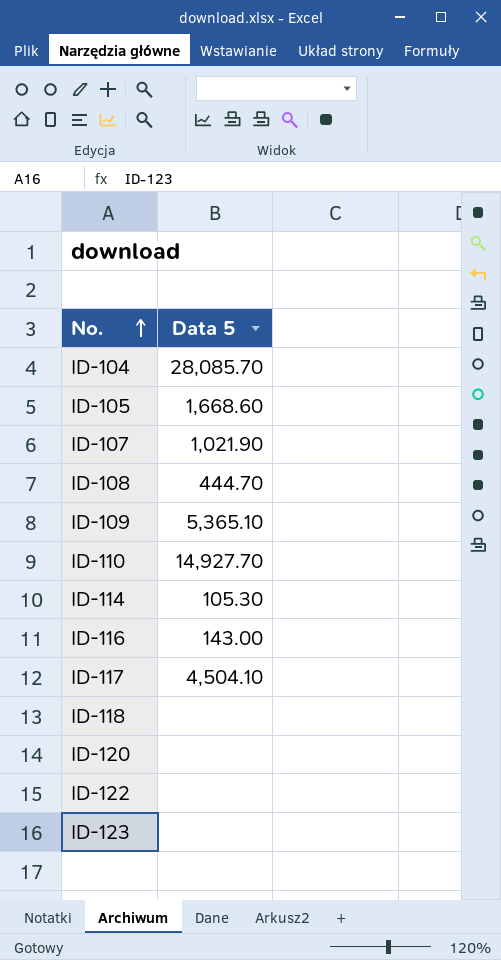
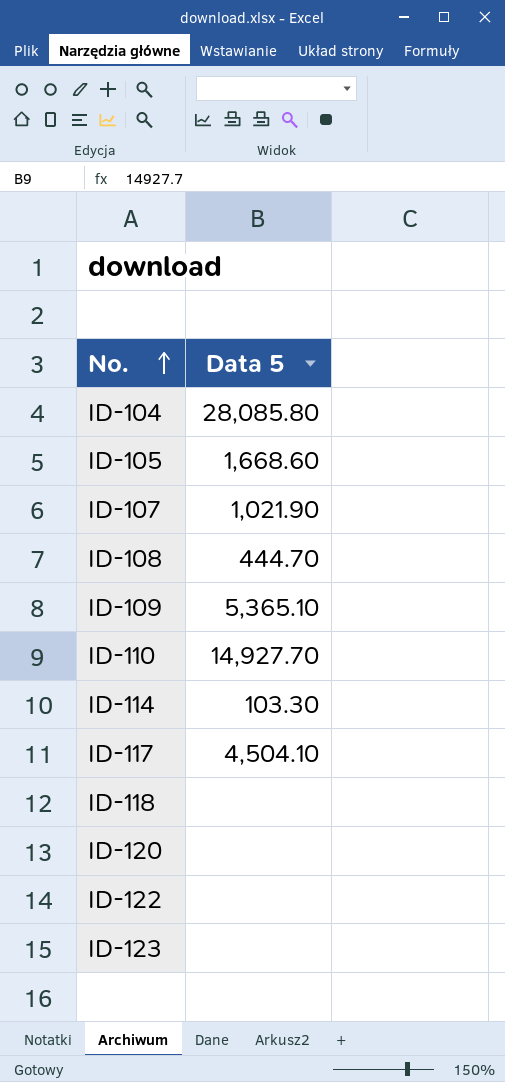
row ID-116: 143.00 -> none
ID-104 | Data 5: 28,085.70 -> 28,085.80
ID-114 | Data 5: 105.30 -> 103.30

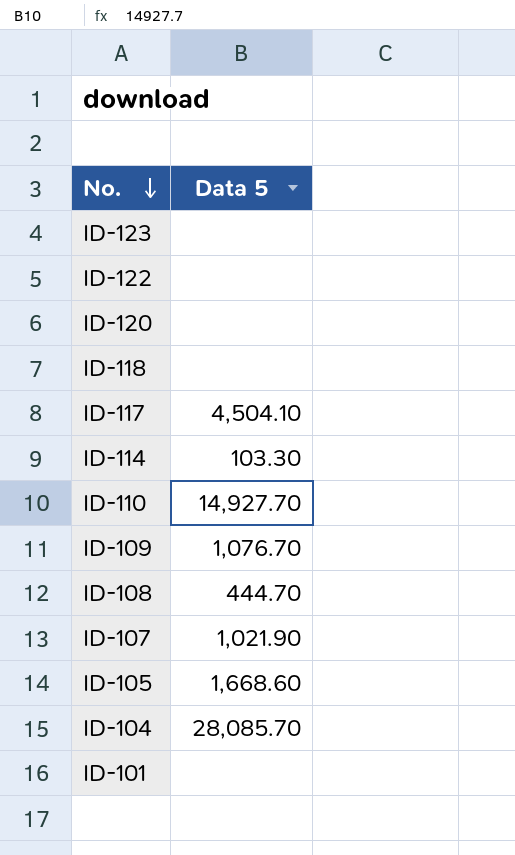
row order: No. ascending -> No. descending
ID-109 | Data 5: 5,365.10 -> 1,076.70
ID-104 | Data 5: 28,085.80 -> 28,085.70
row ID-101: none -> none

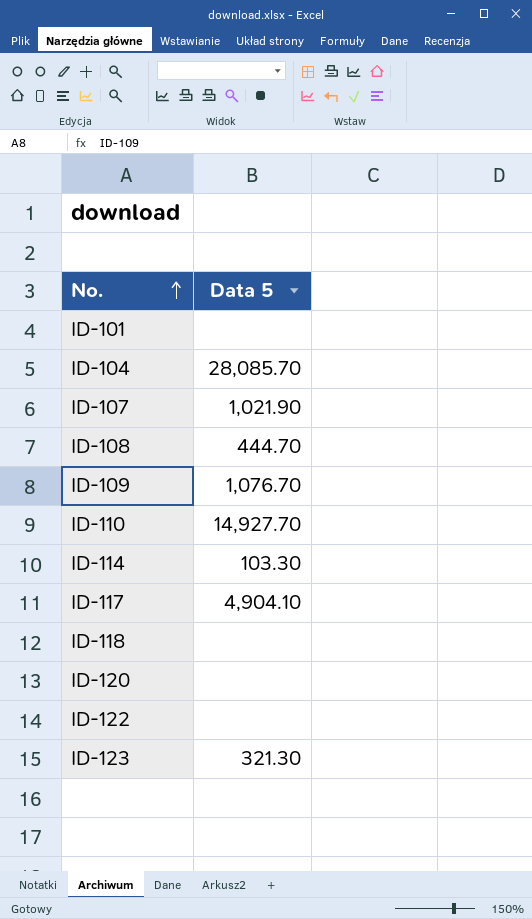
row order: No. descending -> No. ascending
row ID-105: 1,668.60 -> none
ID-117 | Data 5: 4,504.10 -> 4,904.10
ID-123 | Data 5: none -> 321.30

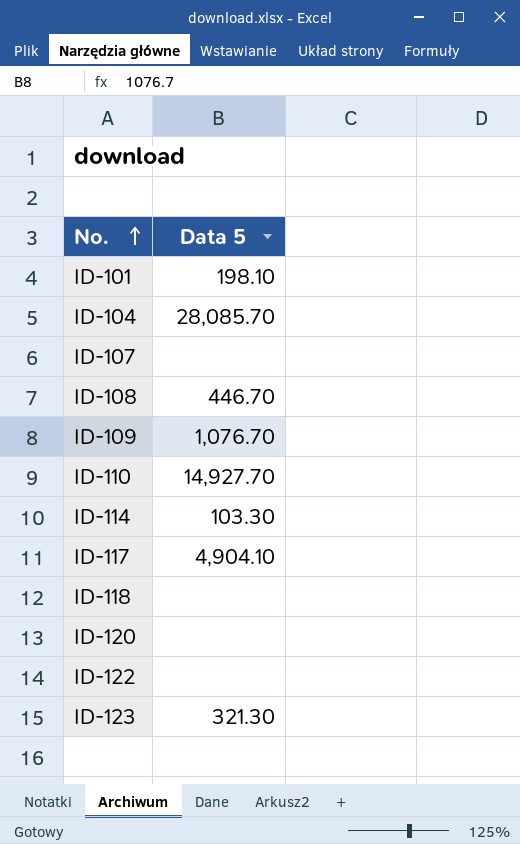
ID-101 | Data 5: none -> 198.10
ID-107 | Data 5: 1,021.90 -> none
ID-108 | Data 5: 444.70 -> 446.70

